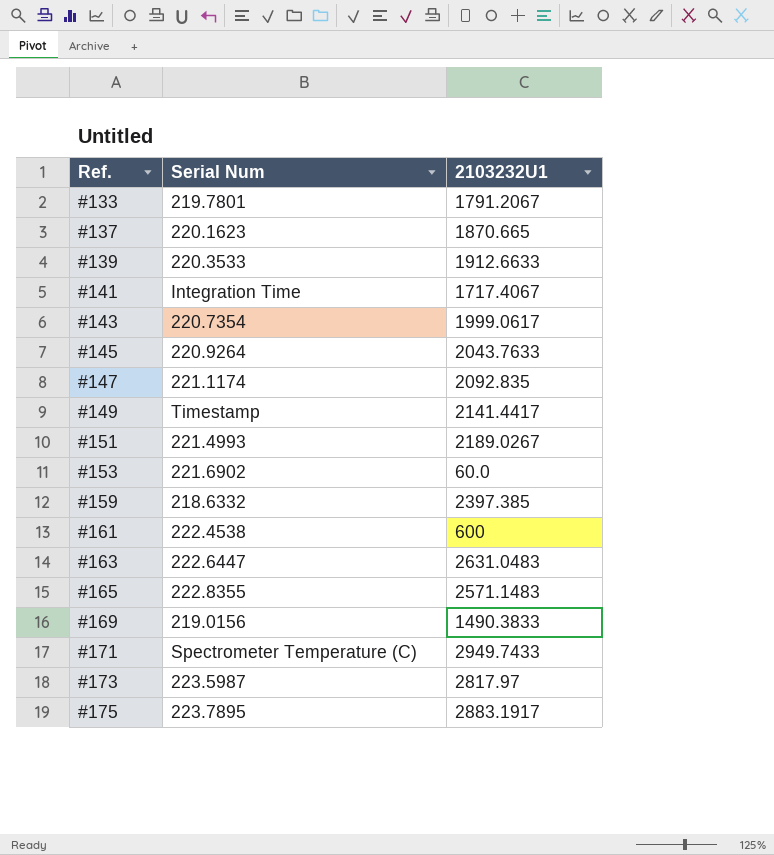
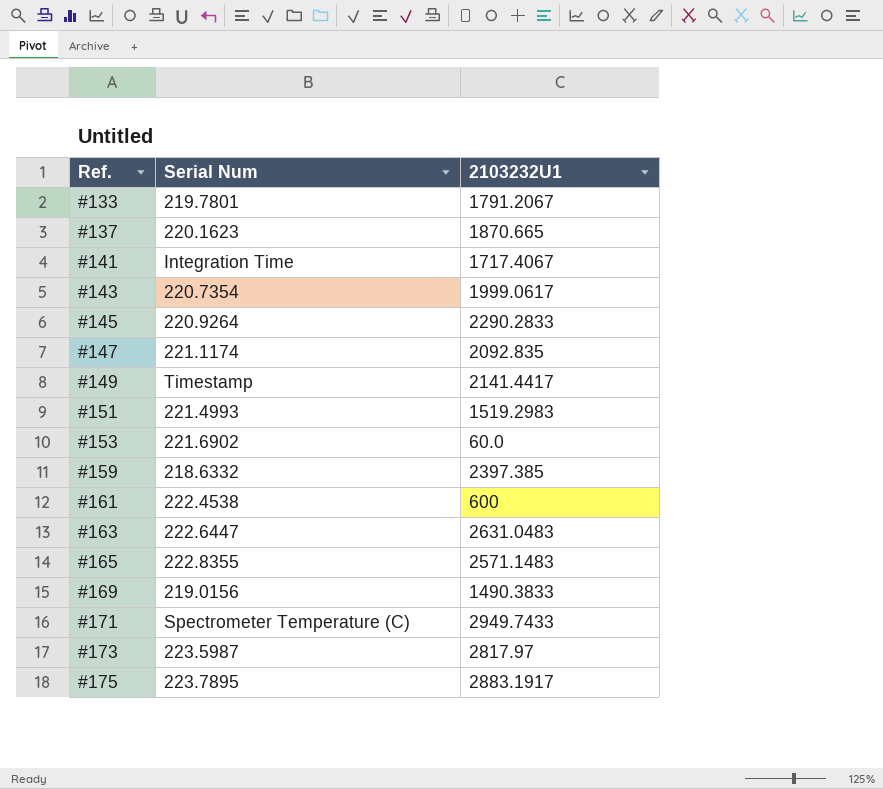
row #139: 220.3533 | 1912.6633 -> none
#145 | 2103232U1: 2043.7633 -> 2290.2833
#151 | 2103232U1: 2189.0267 -> 1519.2983

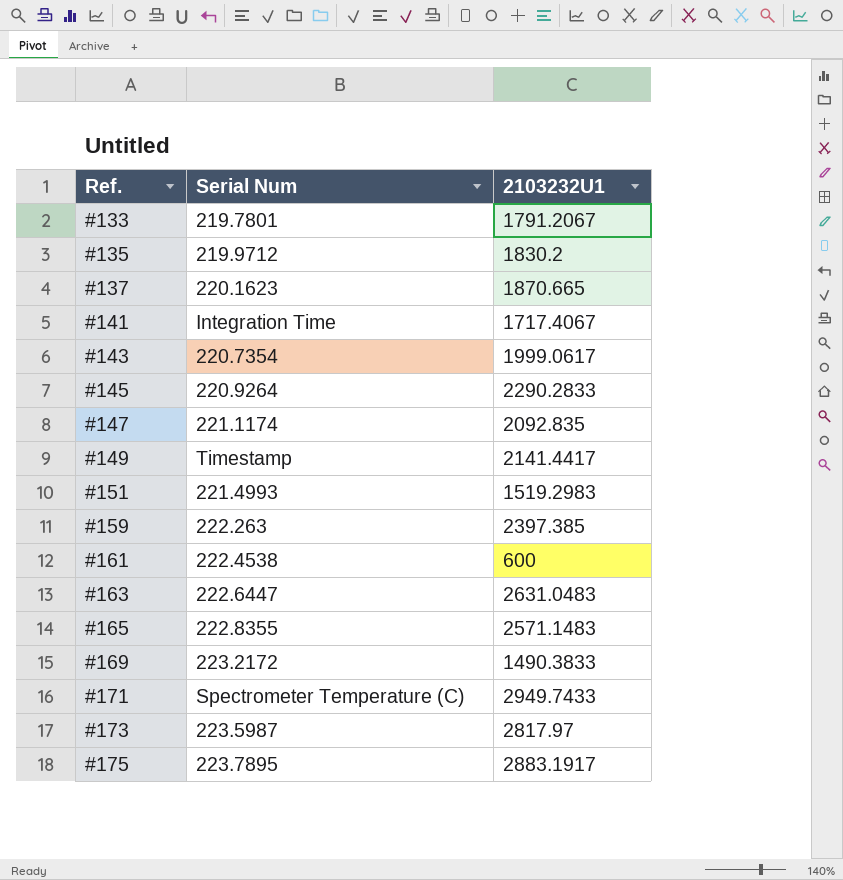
row #153: 221.6902 | 60.0 -> none
row #135: none -> 219.9712 | 1830.2
#159 | Serial Num: 218.6332 -> 222.263
#169 | Serial Num: 219.0156 -> 223.2172

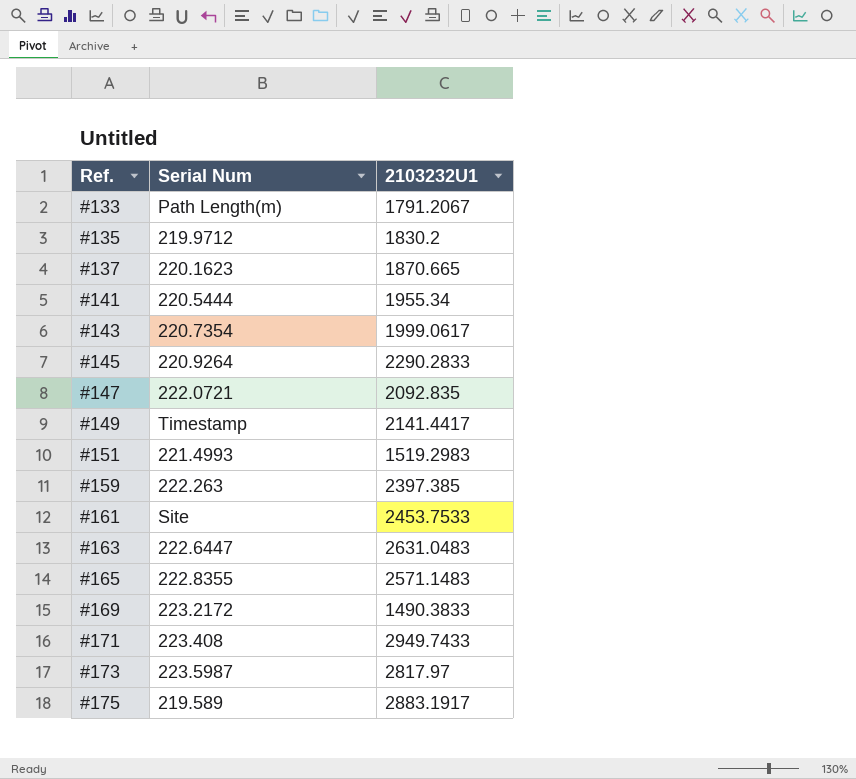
#133 | Serial Num: 219.7801 -> Path Length(m)
#141 | Serial Num: Integration Time -> 220.5444
#141 | 2103232U1: 1717.4067 -> 1955.34
#147 | Serial Num: 221.1174 -> 222.0721
#161 | Serial Num: 222.4538 -> Site
#161 | 2103232U1: 600 -> 2453.7533
#171 | Serial Num: Spectrometer Temperature (C) -> 223.408
#175 | Serial Num: 223.7895 -> 219.589

